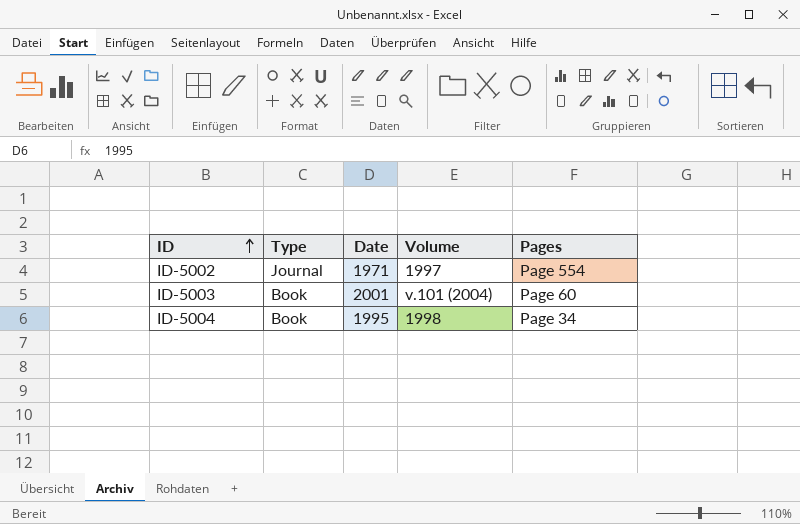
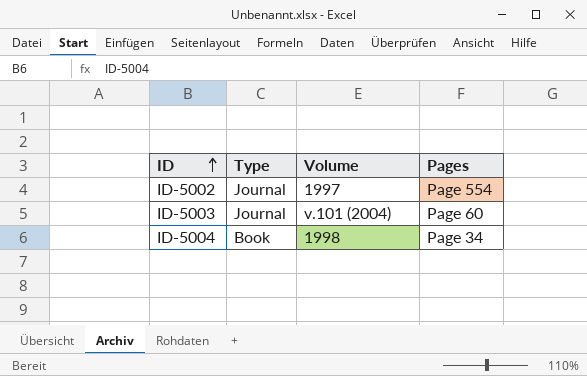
column Date | position: 3 -> none
ID-5003 | Type: Book -> Journal

